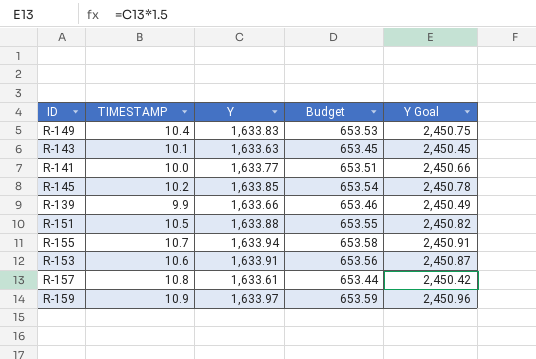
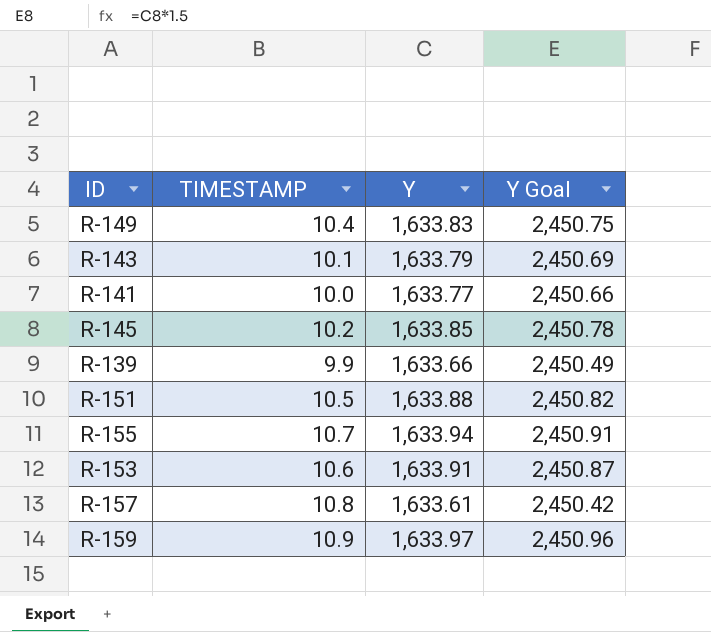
column Budget | formula: [Y] * 0.4 -> none
R-143 | Y: 1,633.63 -> 1,633.79
R-143 | Y Goal: 2,450.45 -> 2,450.69

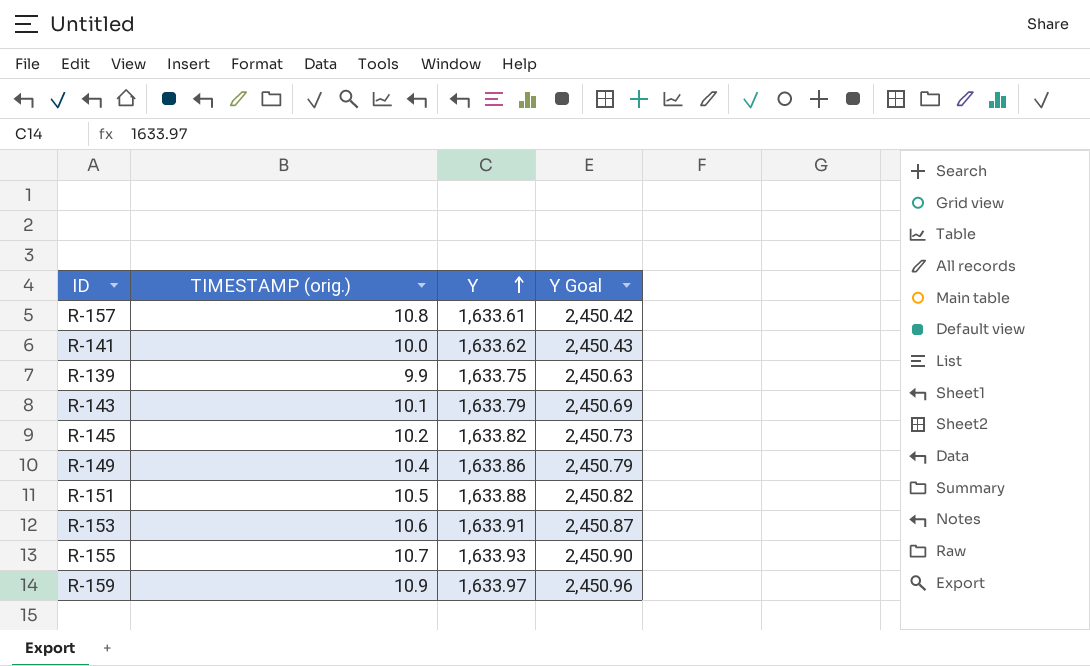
row order: none -> Y ascending
column name: TIMESTAMP -> TIMESTAMP (orig.)
R-141 | Y: 1,633.77 -> 1,633.62
R-141 | Y Goal: 2,450.66 -> 2,450.43
R-139 | Y: 1,633.66 -> 1,633.75
R-139 | Y Goal: 2,450.49 -> 2,450.63
R-145 | Y: 1,633.85 -> 1,633.82
R-145 | Y Goal: 2,450.78 -> 2,450.73
R-149 | Y: 1,633.83 -> 1,633.86
R-149 | Y Goal: 2,450.75 -> 2,450.79
R-155 | Y: 1,633.94 -> 1,633.93
R-155 | Y Goal: 2,450.91 -> 2,450.90

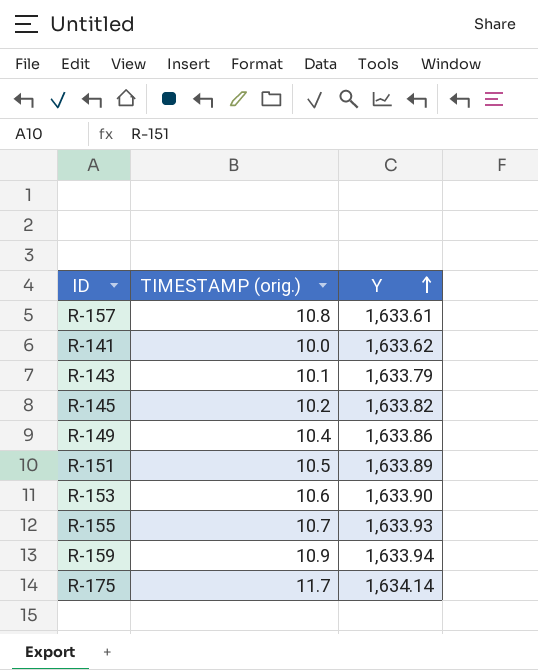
column Y Goal | formula: [Y] * 1.5 -> none
row R-139: 9.9 | 1,633.75 | 2,450.63 -> none
R-151 | Y: 1,633.88 -> 1,633.89
R-153 | Y: 1,633.91 -> 1,633.90
R-159 | Y: 1,633.97 -> 1,633.94
row R-175: none -> 11.7 | 1,634.14

